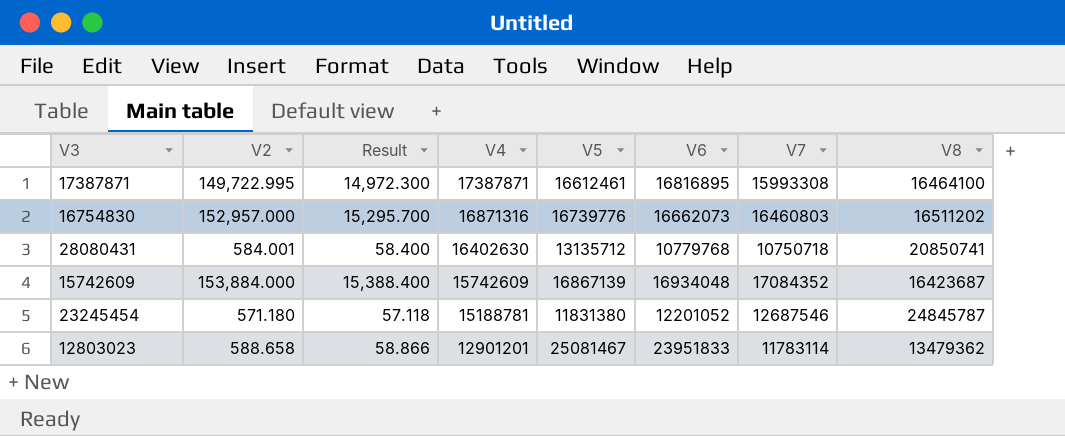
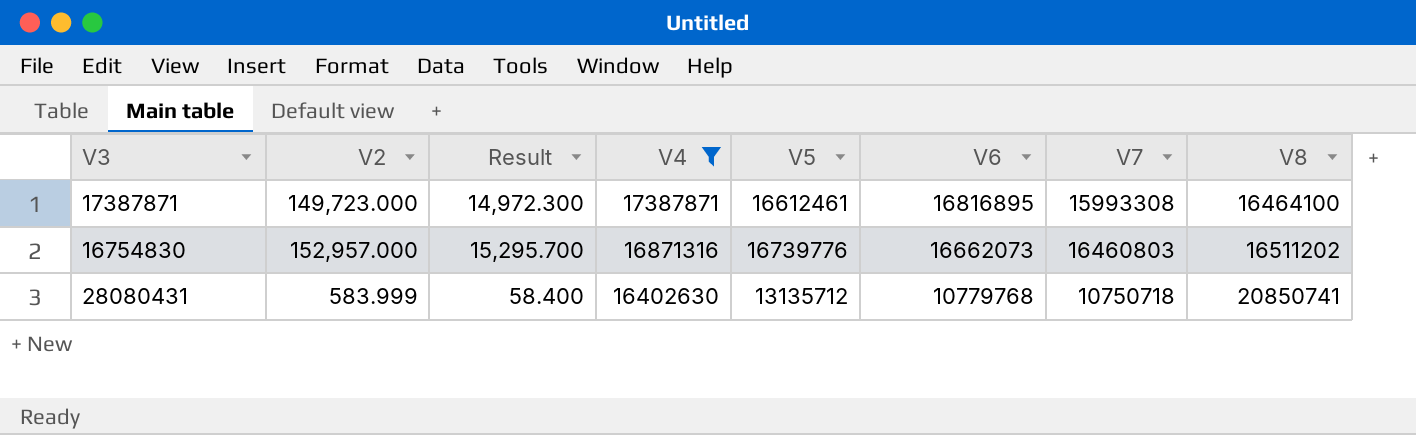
filter: none -> V4 >= 16402630
17387871 | V2: 149,722.995 -> 149,723.000
28080431 | V2: 584.001 -> 583.999

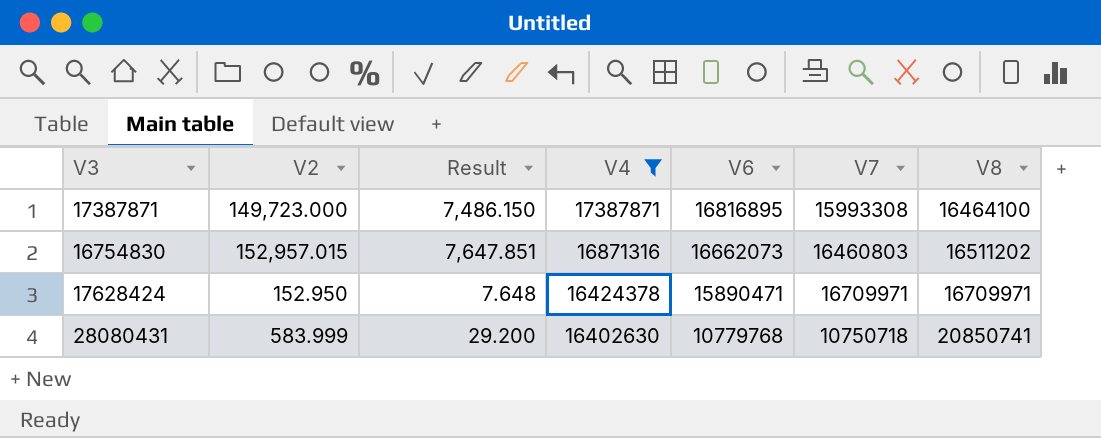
column V5 | position: 5 -> none
column Result | formula: [V2] * 0.1 -> [V2] * 0.05
16754830 | V2: 152,957.000 -> 152,957.015
row 17628424: none -> 152.950 | 7.648 | 16424378 | 15890471 | 16709971 | 16709971

